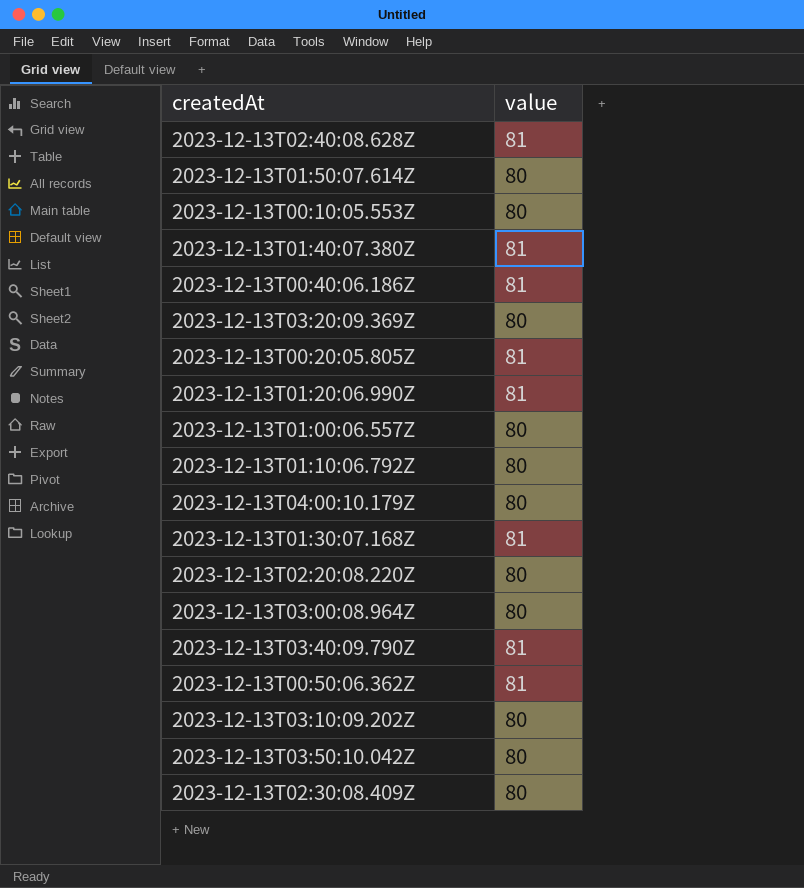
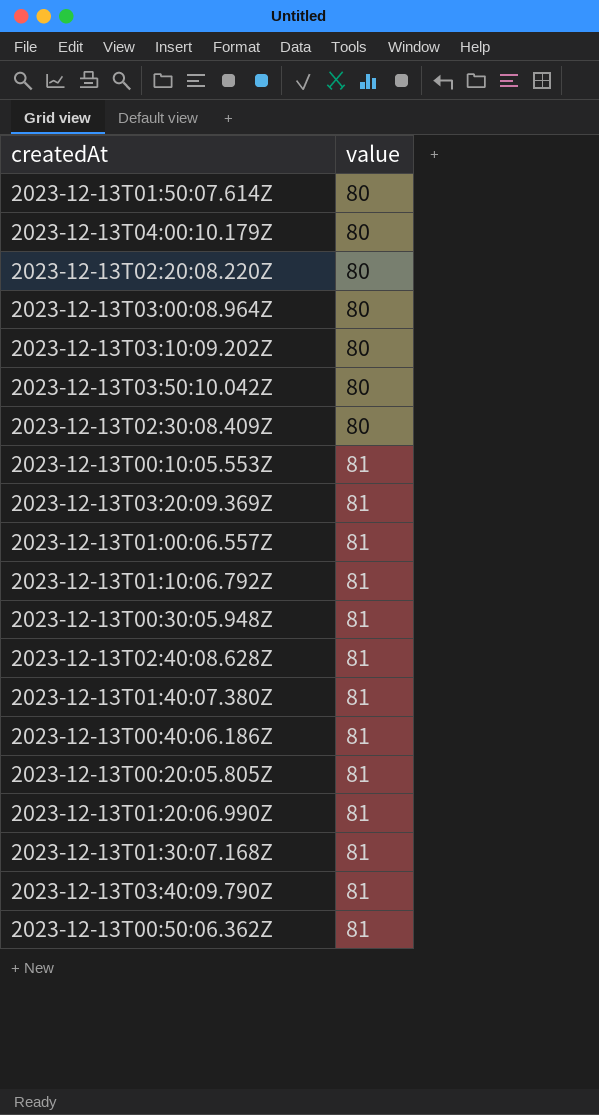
row order: none -> value ascending
2023-12-13T00:10:05.553Z | value: 80 -> 81
2023-12-13T03:20:09.369Z | value: 80 -> 81
2023-12-13T01:00:06.557Z | value: 80 -> 81
2023-12-13T01:10:06.792Z | value: 80 -> 81
row 2023-12-13T00:30:05.948Z: none -> 81

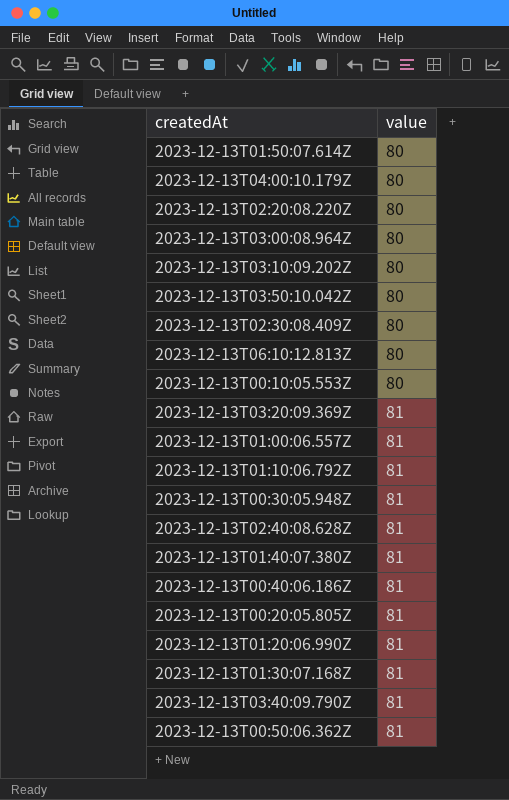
row 2023-12-13T06:10:12.813Z: none -> 80
2023-12-13T00:10:05.553Z | value: 81 -> 80

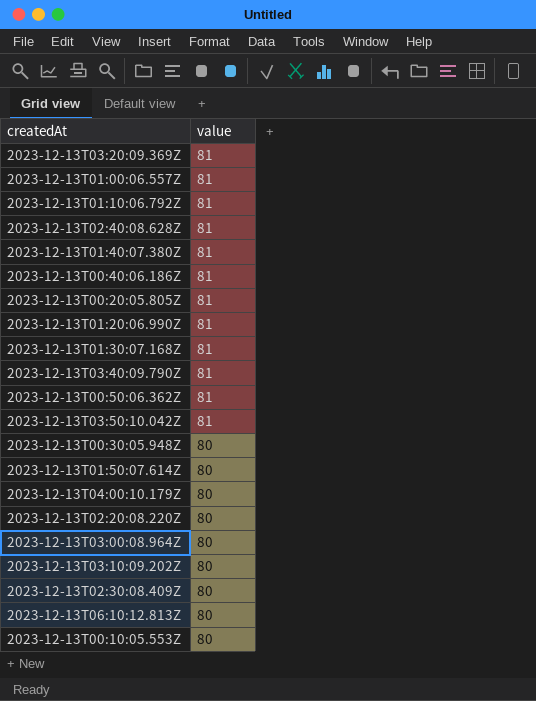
row order: value ascending -> value descending
2023-12-13T03:50:10.042Z | value: 80 -> 81
2023-12-13T00:30:05.948Z | value: 81 -> 80

